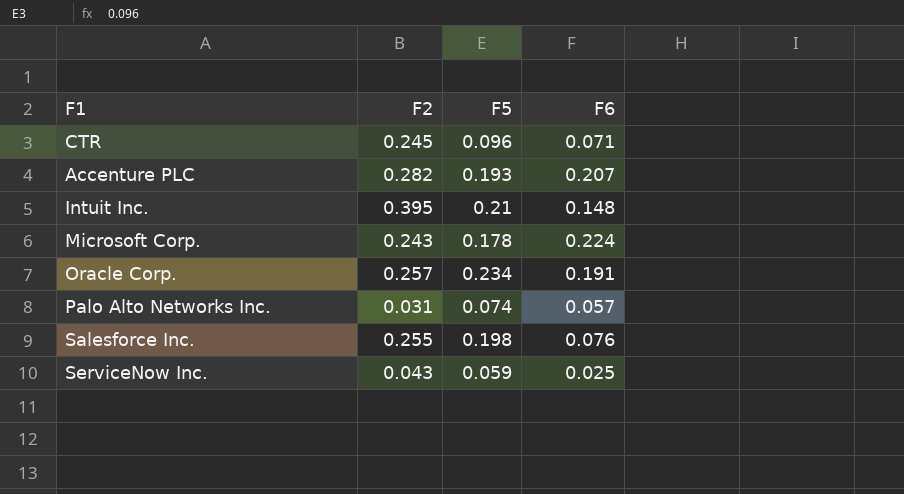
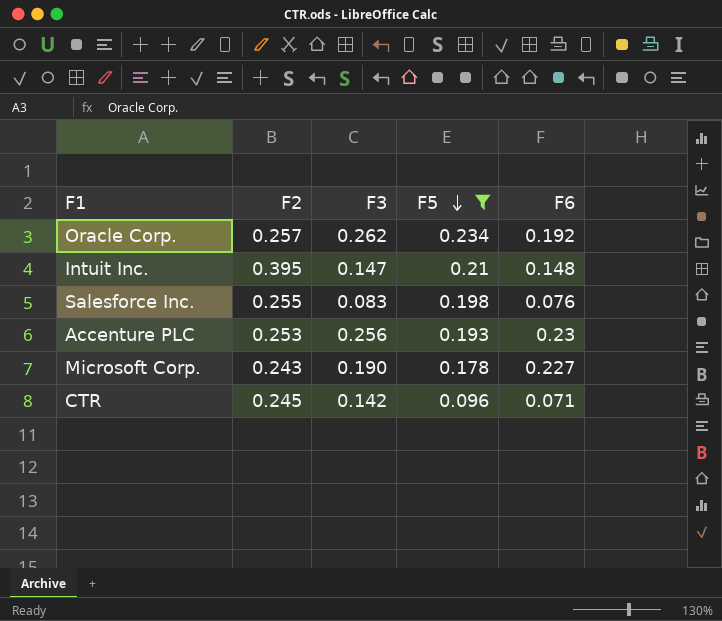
filter: none -> F5 >= 0.096
row order: none -> F5 descending
column F3 | position: none -> 3
Oracle Corp. | F6: 0.191 -> 0.192
Accenture PLC | F2: 0.282 -> 0.253
Accenture PLC | F6: 0.207 -> 0.23
Microsoft Corp. | F6: 0.224 -> 0.227

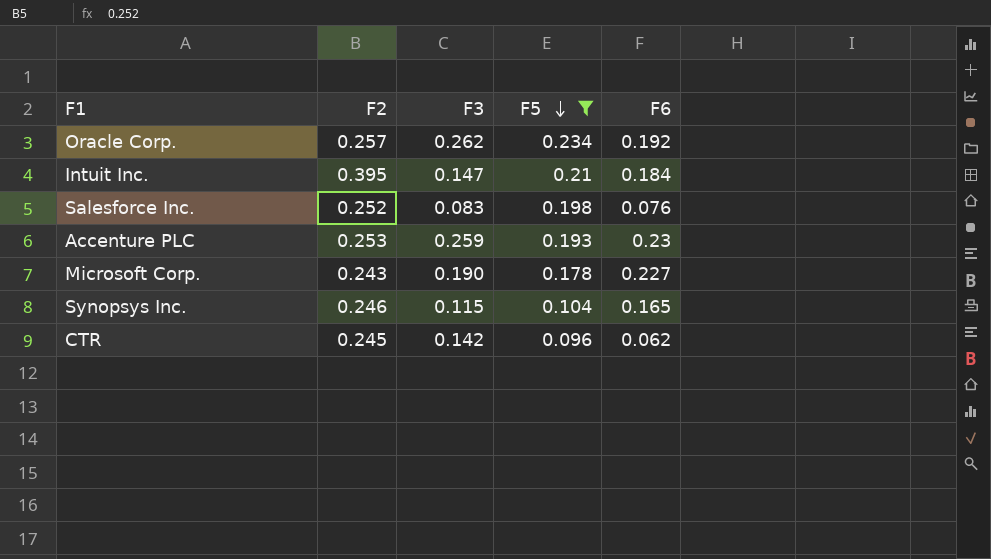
Intuit Inc. | F6: 0.148 -> 0.184
Salesforce Inc. | F2: 0.255 -> 0.252
Accenture PLC | F3: 0.256 -> 0.259
row Synopsys Inc.: none -> 0.246 | 0.115 | 0.104 | 0.165
CTR | F6: 0.071 -> 0.062

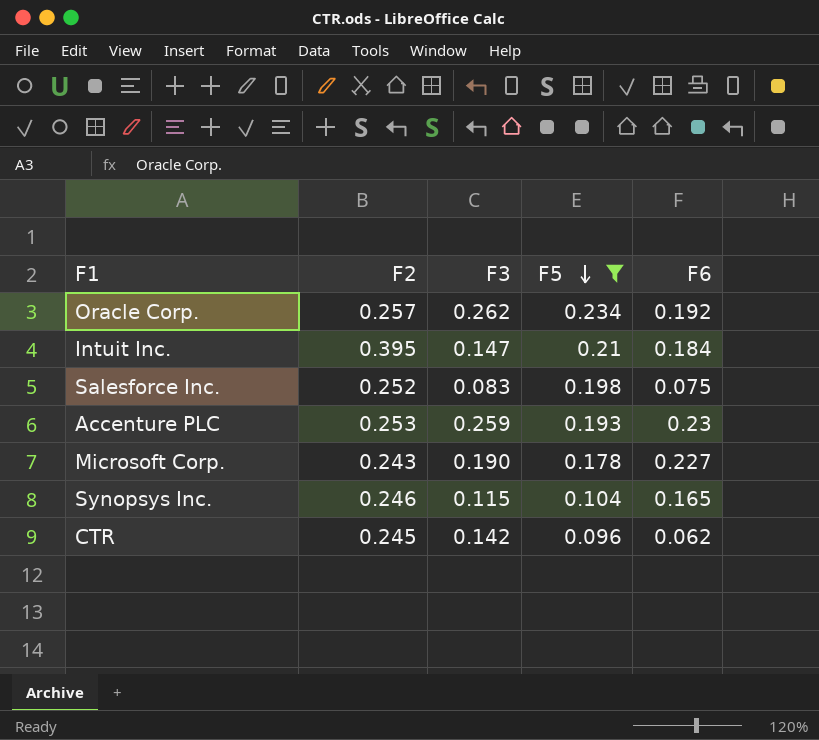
Salesforce Inc. | F6: 0.076 -> 0.075

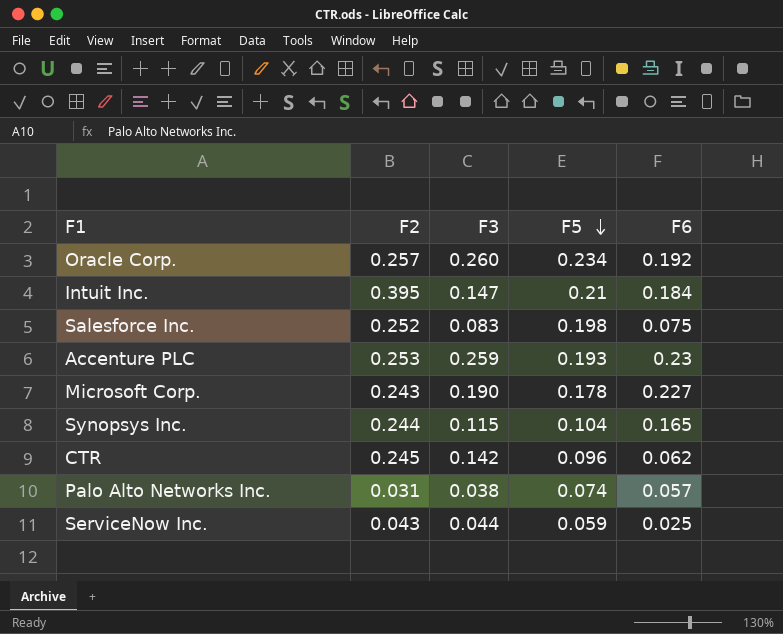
filter: F5 >= 0.096 -> none
Oracle Corp. | F3: 0.262 -> 0.260
Synopsys Inc. | F2: 0.246 -> 0.244

